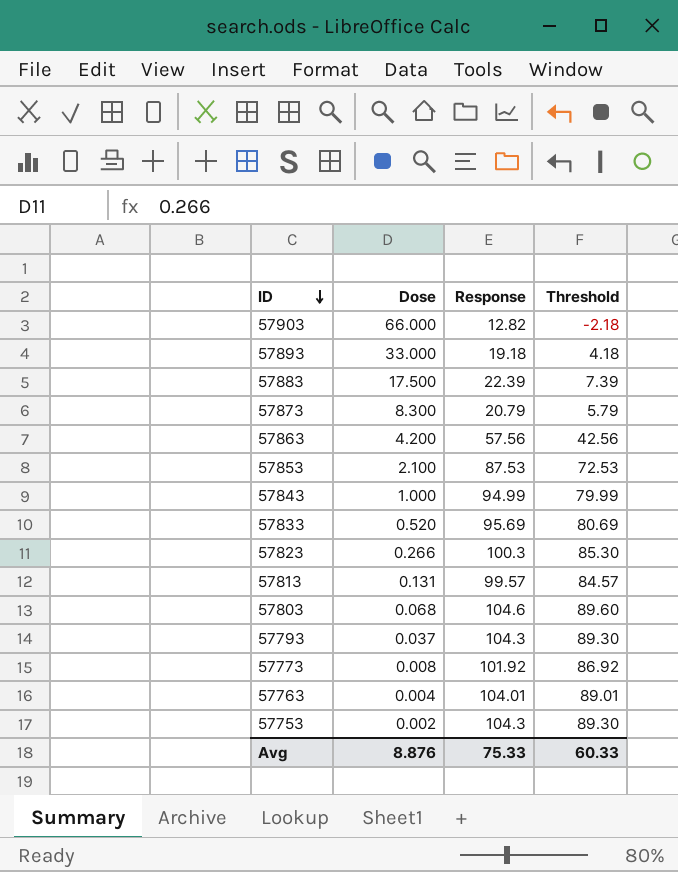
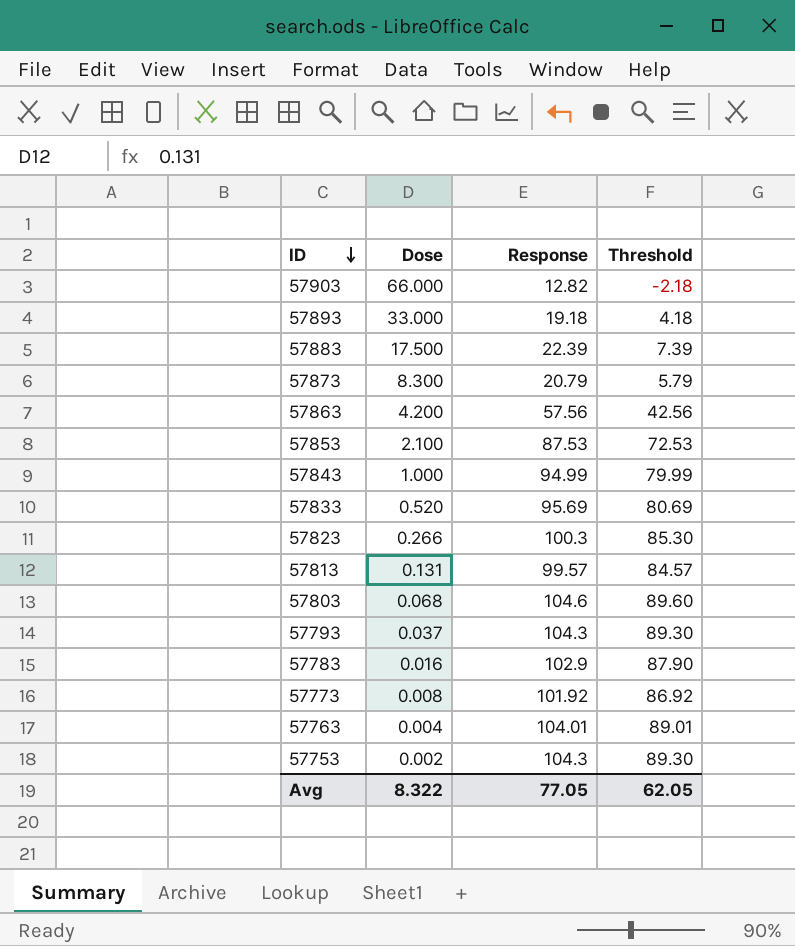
row 57783: none -> 0.016 | 102.9 | 87.90
Avg | Dose: 8.876 -> 8.322
Avg | Response: 75.33 -> 77.05
Avg | Threshold: 60.33 -> 62.05

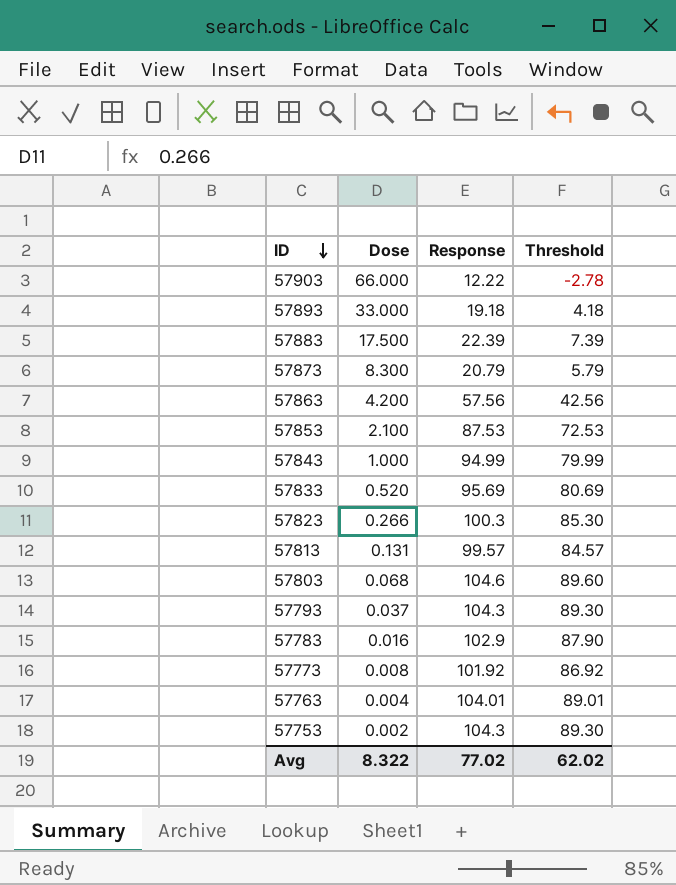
57903 | Response: 12.82 -> 12.22
57903 | Threshold: -2.18 -> -2.78
Avg | Response: 77.05 -> 77.02
Avg | Threshold: 62.05 -> 62.02

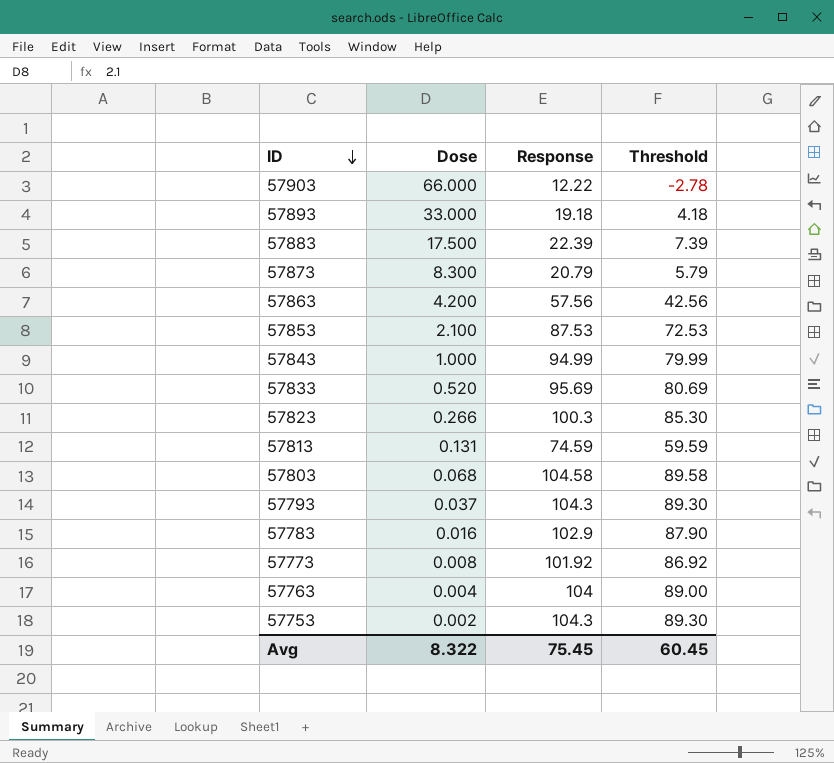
57813 | Response: 99.57 -> 74.59
57813 | Threshold: 84.57 -> 59.59
57803 | Response: 104.6 -> 104.58
57803 | Threshold: 89.60 -> 89.58
57763 | Response: 104.01 -> 104
57763 | Threshold: 89.01 -> 89.00
Avg | Response: 77.02 -> 75.45
Avg | Threshold: 62.02 -> 60.45

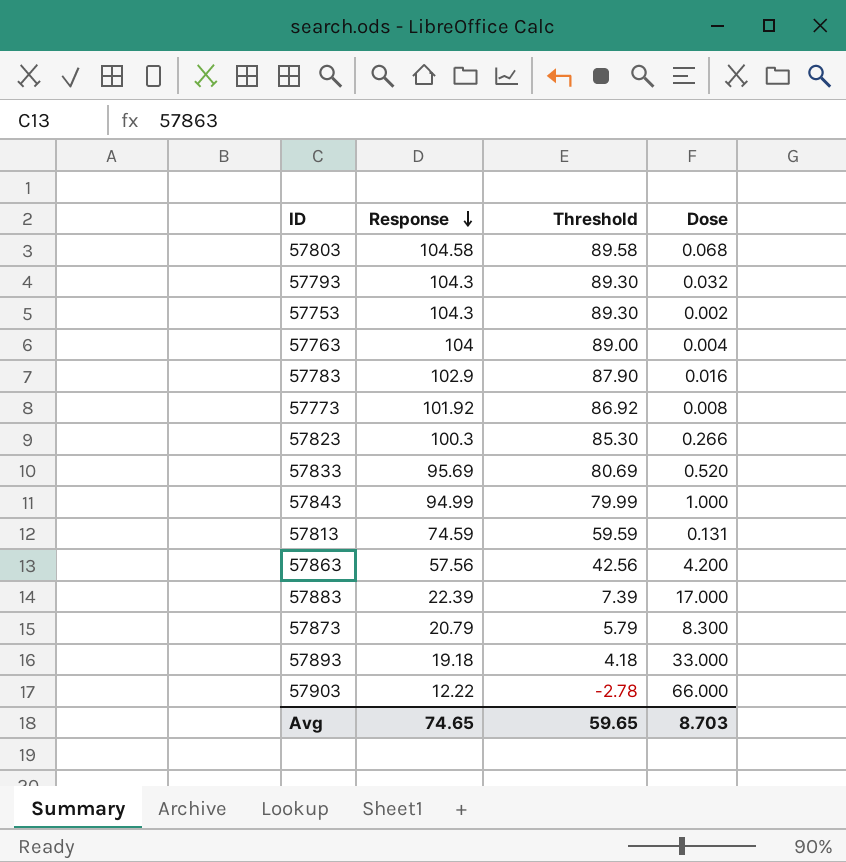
row order: ID descending -> Response descending
column Dose | position: 2 -> 4
row 57853: 2.100 | 87.53 | 72.53 -> none
57793 | Dose: 0.037 -> 0.032
57883 | Dose: 17.500 -> 17.000
Avg | Response: 75.45 -> 74.65
Avg | Threshold: 60.45 -> 59.65
Avg | Dose: 8.322 -> 8.703

